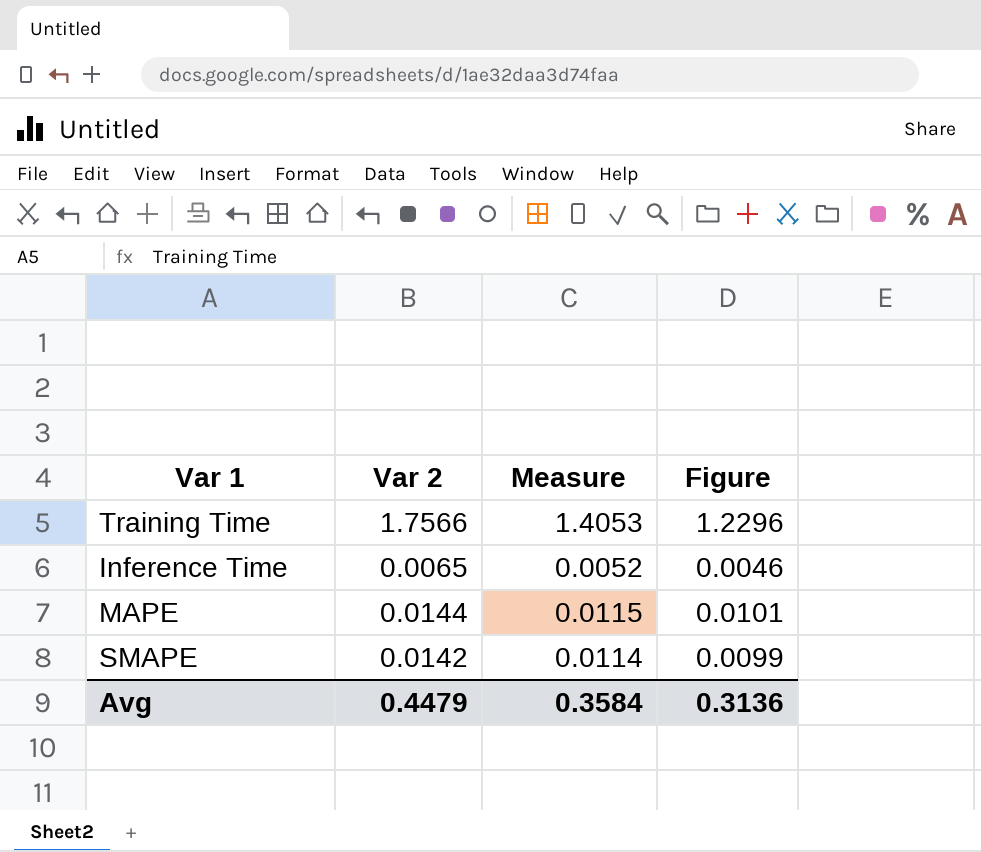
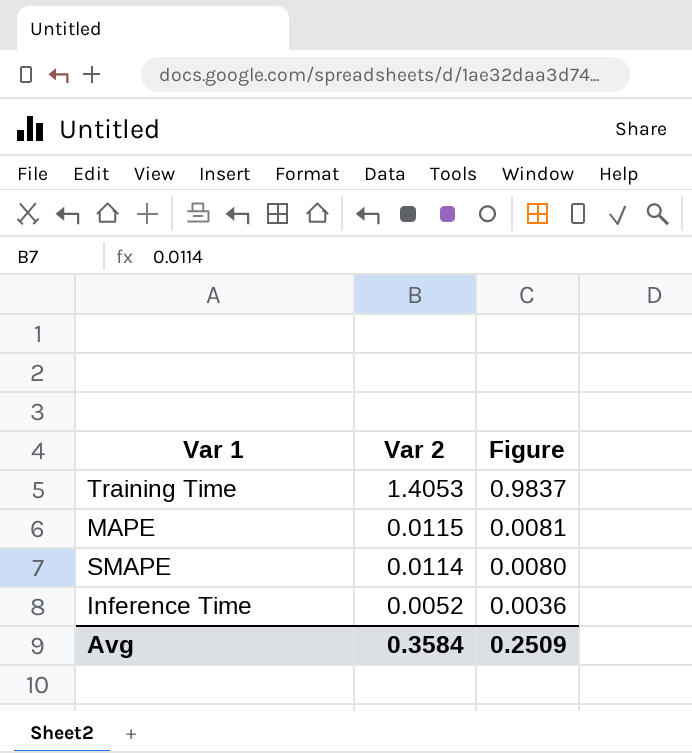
row order: none -> Var 2 descending
column Measure | formula: [Var 2] * 0.8 -> none
Training Time | Var 2: 1.7566 -> 1.4053
Training Time | Figure: 1.2296 -> 0.9837
MAPE | Var 2: 0.0144 -> 0.0115
MAPE | Figure: 0.0101 -> 0.0081
SMAPE | Var 2: 0.0142 -> 0.0114
SMAPE | Figure: 0.0099 -> 0.0080
Inference Time | Var 2: 0.0065 -> 0.0052
Inference Time | Figure: 0.0046 -> 0.0036
Avg | Var 2: 0.4479 -> 0.3584
Avg | Figure: 0.3136 -> 0.2509

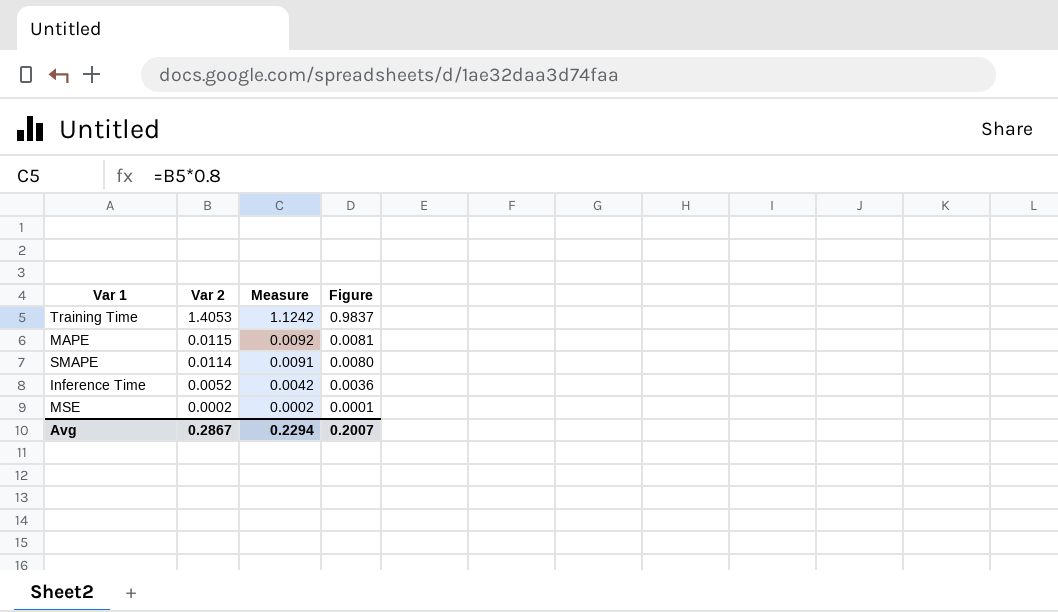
column Measure | formula: none -> [Var 2] * 0.8
row MSE: none -> 0.0002 | 0.0002 | 0.0001
Avg | Var 2: 0.3584 -> 0.2867
Avg | Figure: 0.2509 -> 0.2007

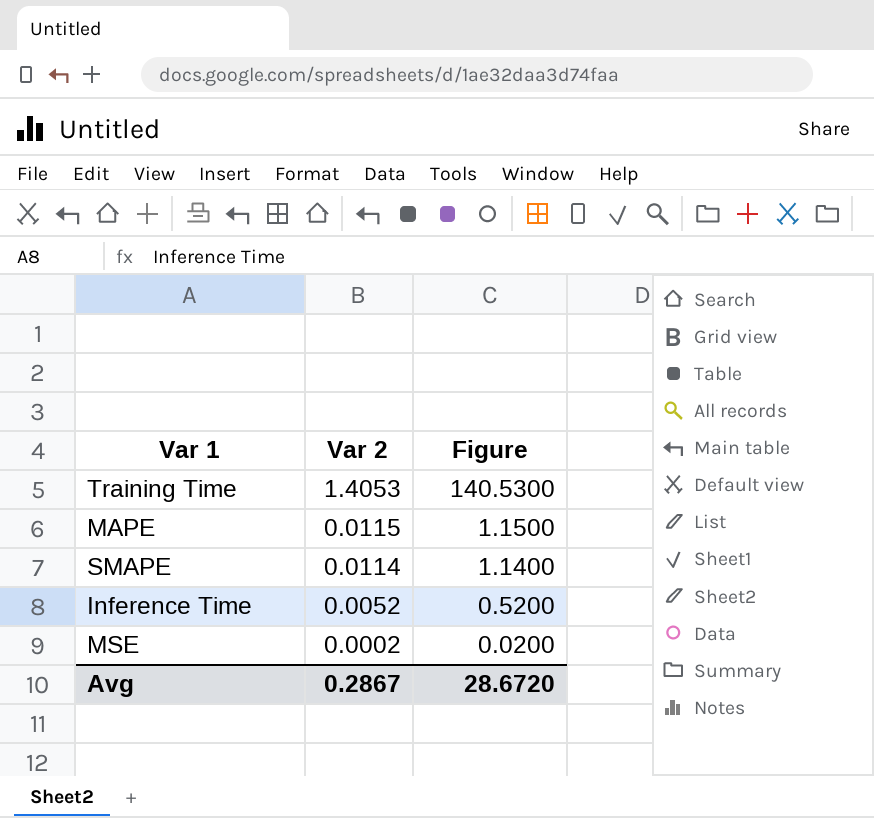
column Measure | formula: [Var 2] * 0.8 -> none
column Figure | formula: [Var 2] * 0.7 -> [Var 2] * 100
Avg | Figure: 0.2007 -> 28.6720

